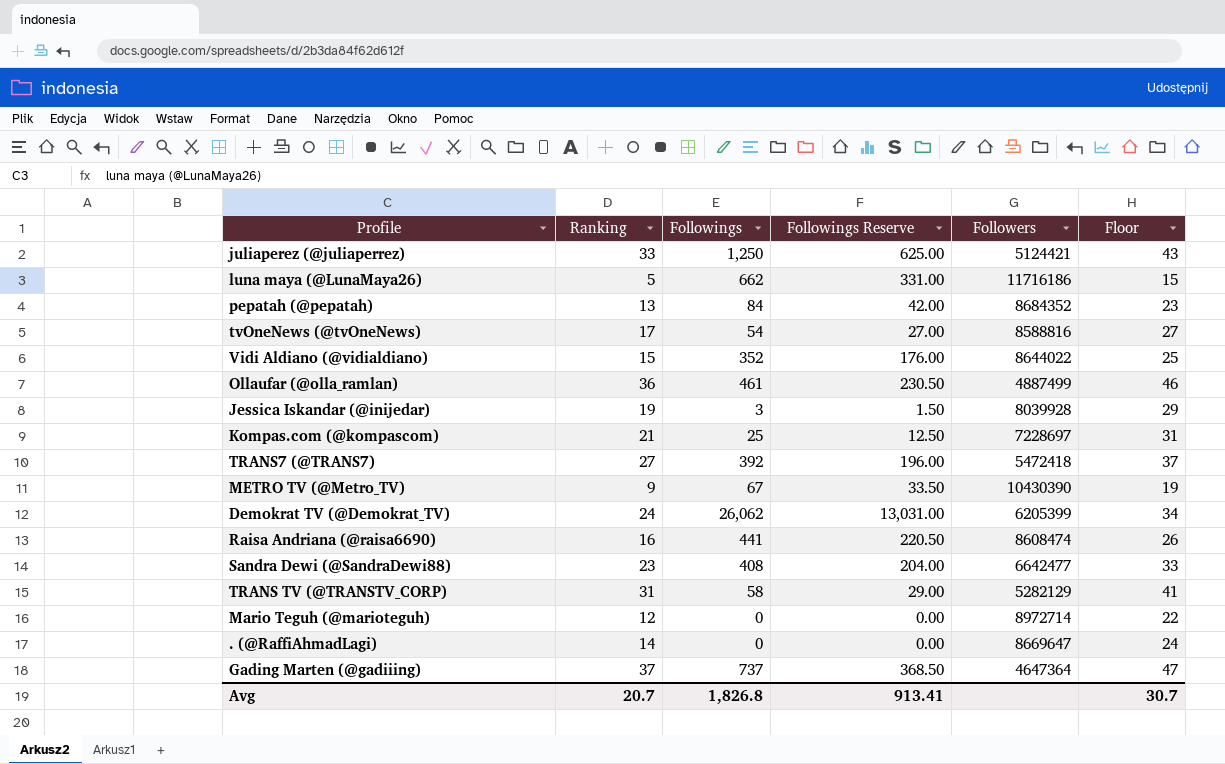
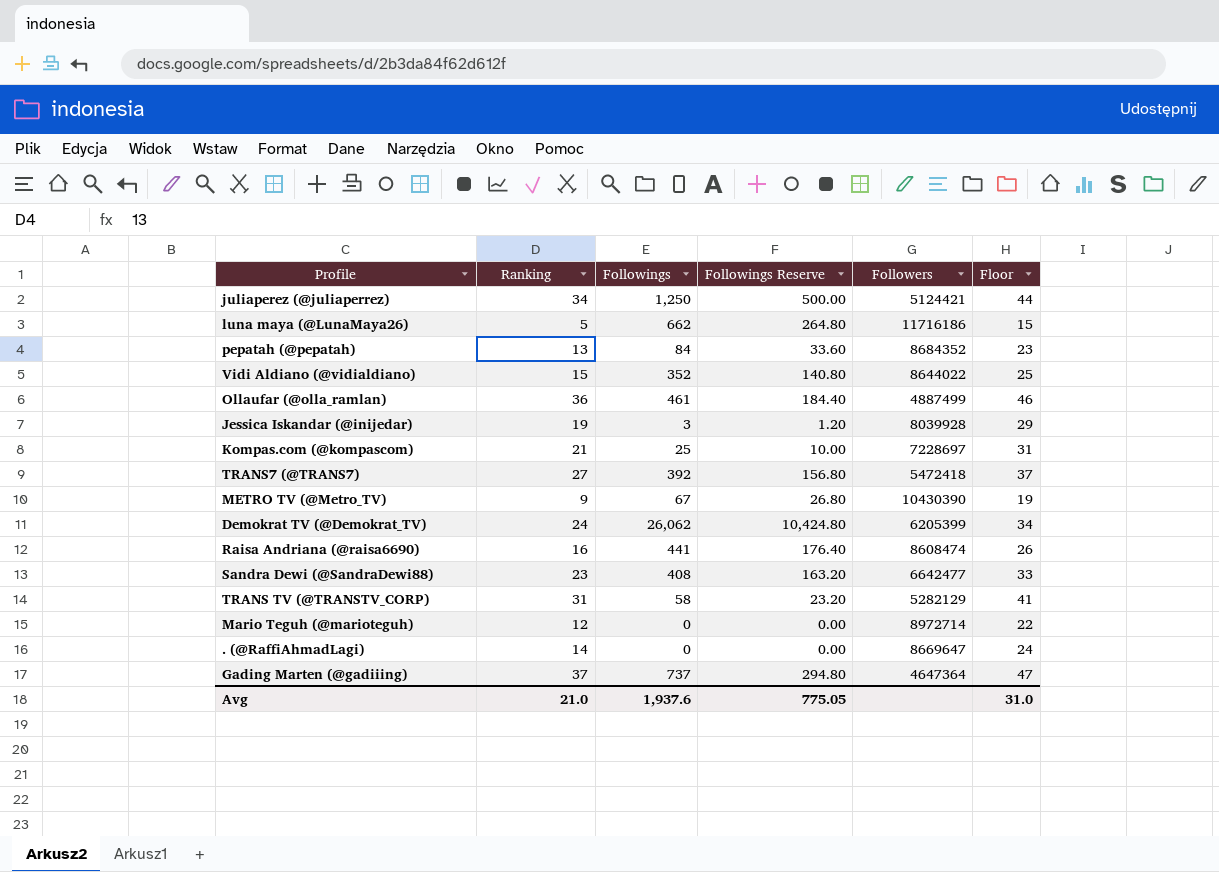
column Followings Reserve | formula: [Followings] * 0.5 -> [Followings] * 0.4
row tvOneNews (@tvOneNews): 17 | 54 | 27.00 | 8588816 | 27 -> none
juliaperez (@juliaperrez) | Ranking: 33 -> 34
juliaperez (@juliaperrez) | Floor: 43 -> 44
Avg | Ranking: 20.7 -> 21.0
Avg | Followings: 1,826.8 -> 1,937.6
Avg | Followings Reserve: 913.41 -> 775.05
Avg | Floor: 30.7 -> 31.0

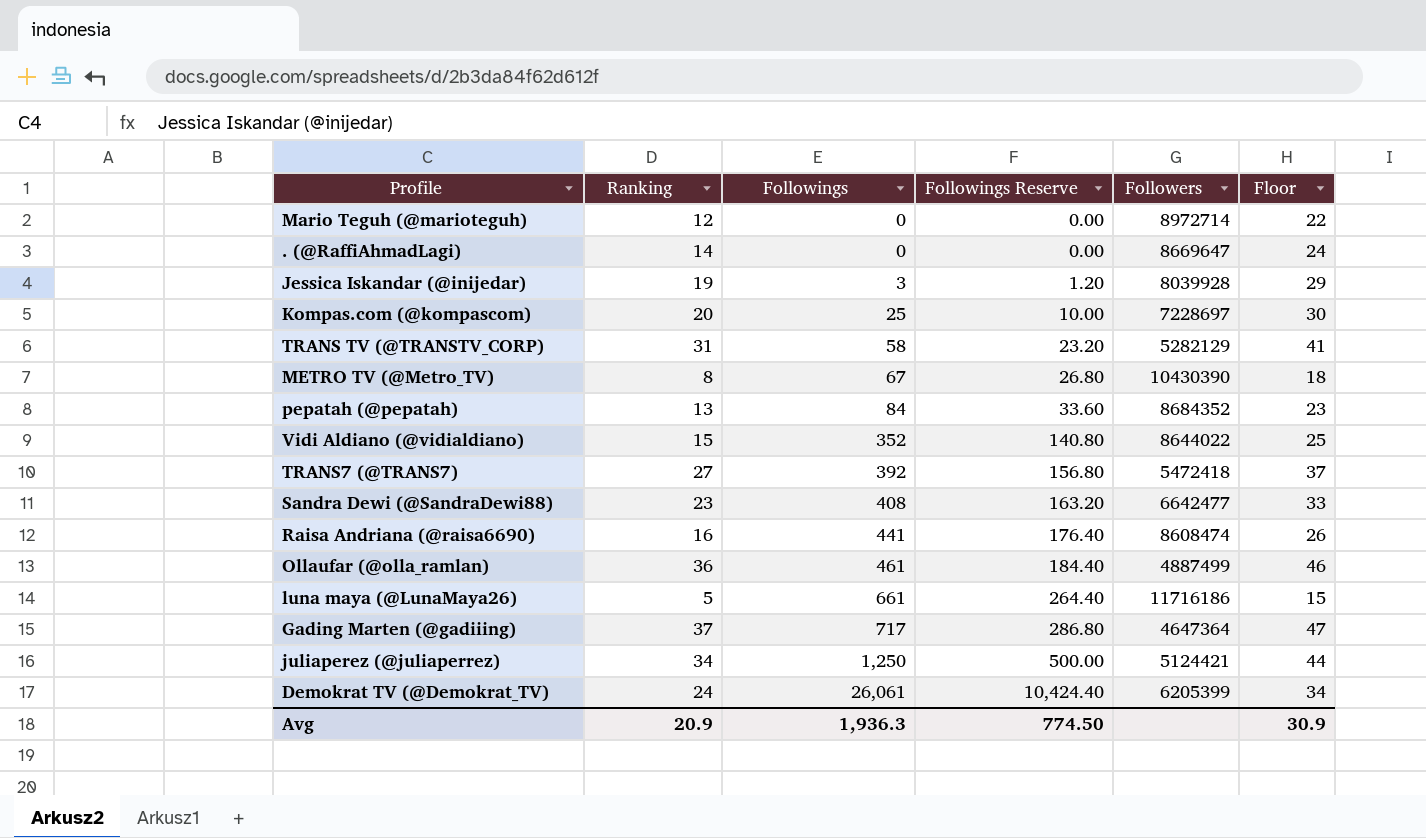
row order: none -> Followings ascending
Kompas.com (@kompascom) | Ranking: 21 -> 20
Kompas.com (@kompascom) | Floor: 31 -> 30
METRO TV (@Metro_TV) | Ranking: 9 -> 8
METRO TV (@Metro_TV) | Floor: 19 -> 18
luna maya (@LunaMaya26) | Followings: 662 -> 661
luna maya (@LunaMaya26) | Followings Reserve: 264.80 -> 264.40
Gading Marten (@gadiiing) | Followings: 737 -> 717
Gading Marten (@gadiiing) | Followings Reserve: 294.80 -> 286.80
Demokrat TV (@Demokrat_TV) | Followings: 26,062 -> 26,061
Demokrat TV (@Demokrat_TV) | Followings Reserve: 10,424.80 -> 10,424.40
Avg | Ranking: 21.0 -> 20.9
Avg | Followings: 1,937.6 -> 1,936.3
Avg | Followings Reserve: 775.05 -> 774.50
Avg | Floor: 31.0 -> 30.9

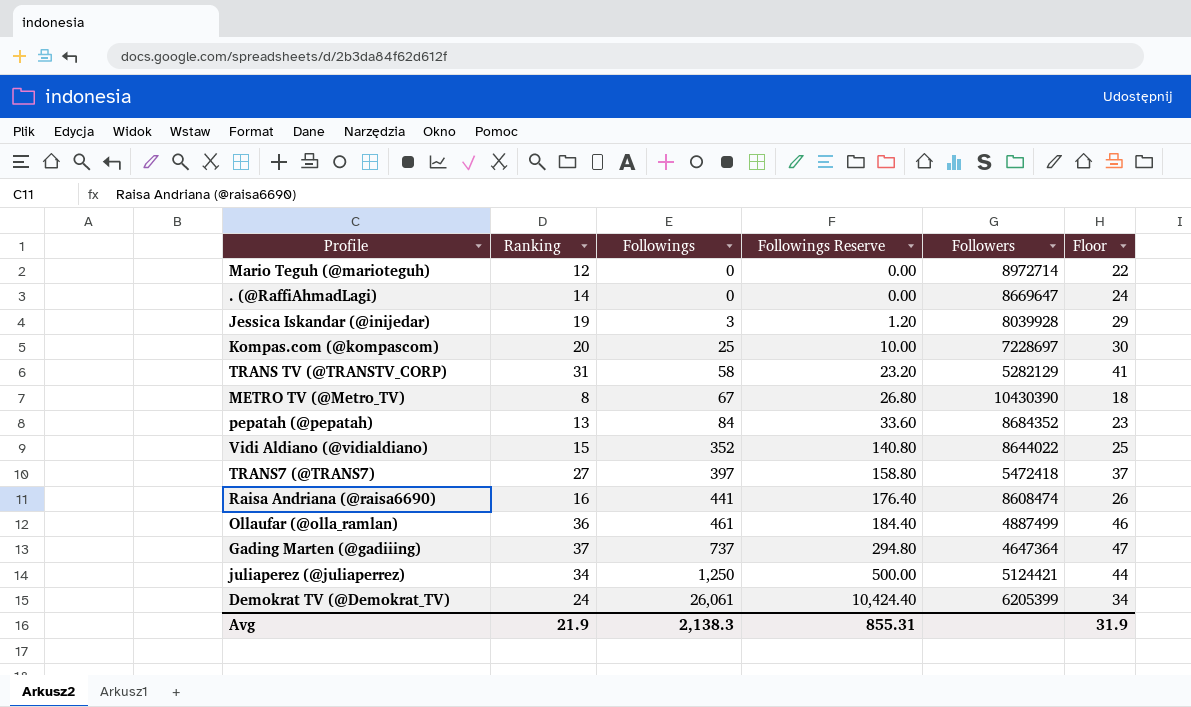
row Sandra Dewi (@SandraDewi88): 23 | 408 | 163.20 | 6642477 | 33 -> none
row luna maya (@LunaMaya26): 5 | 661 | 264.40 | 11716186 | 15 -> none
TRANS7 (@TRANS7) | Followings: 392 -> 397
TRANS7 (@TRANS7) | Followings Reserve: 156.80 -> 158.80
Gading Marten (@gadiiing) | Followings: 717 -> 737
Gading Marten (@gadiiing) | Followings Reserve: 286.80 -> 294.80
Avg | Ranking: 20.9 -> 21.9
Avg | Followings: 1,936.3 -> 2,138.3
Avg | Followings Reserve: 774.50 -> 855.31
Avg | Floor: 30.9 -> 31.9

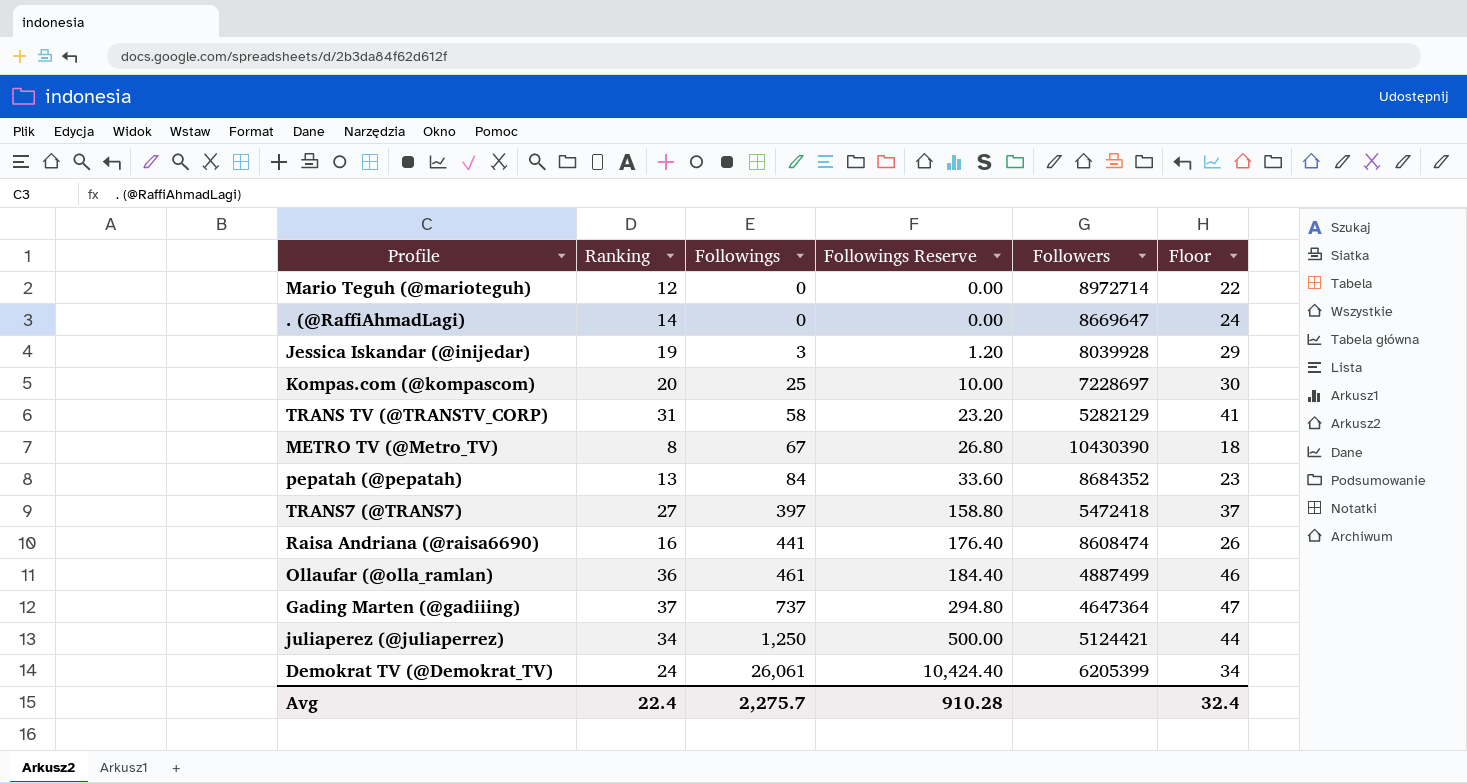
row Vidi Aldiano (@vidialdiano): 15 | 352 | 140.80 | 8644022 | 25 -> none
Avg | Ranking: 21.9 -> 22.4
Avg | Followings: 2,138.3 -> 2,275.7
Avg | Followings Reserve: 855.31 -> 910.28
Avg | Floor: 31.9 -> 32.4

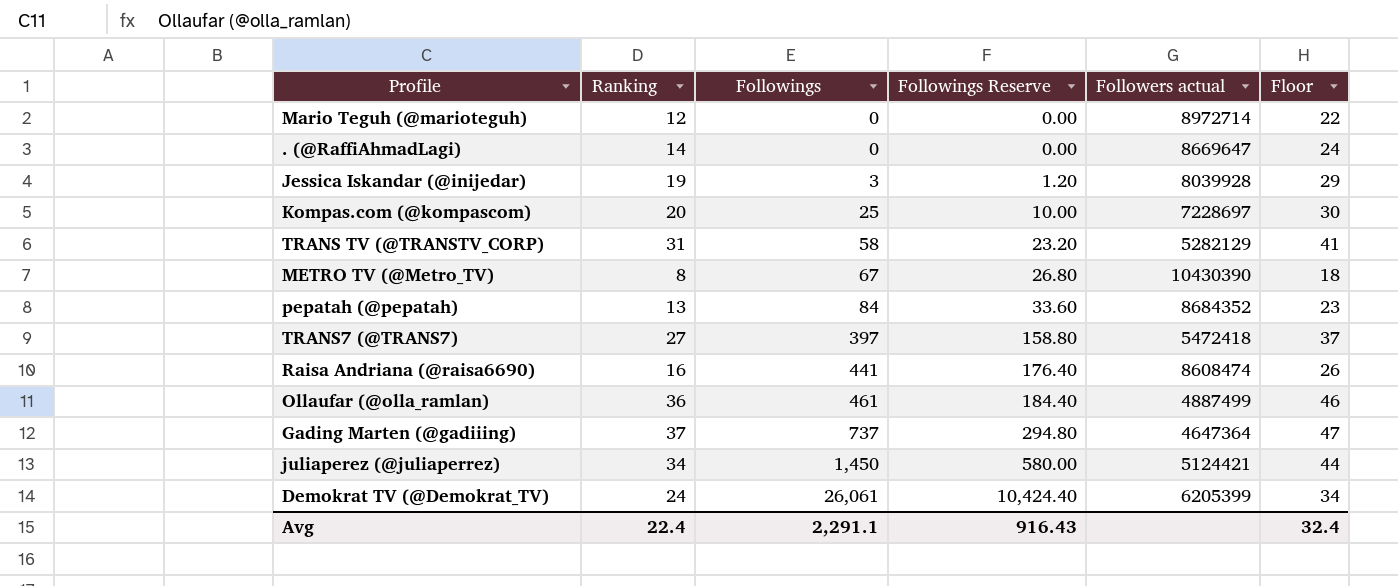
column name: Followers -> Followers actual
juliaperez (@juliaperrez) | Followings: 1,250 -> 1,450
juliaperez (@juliaperrez) | Followings Reserve: 500.00 -> 580.00
Avg | Followings: 2,275.7 -> 2,291.1
Avg | Followings Reserve: 910.28 -> 916.43

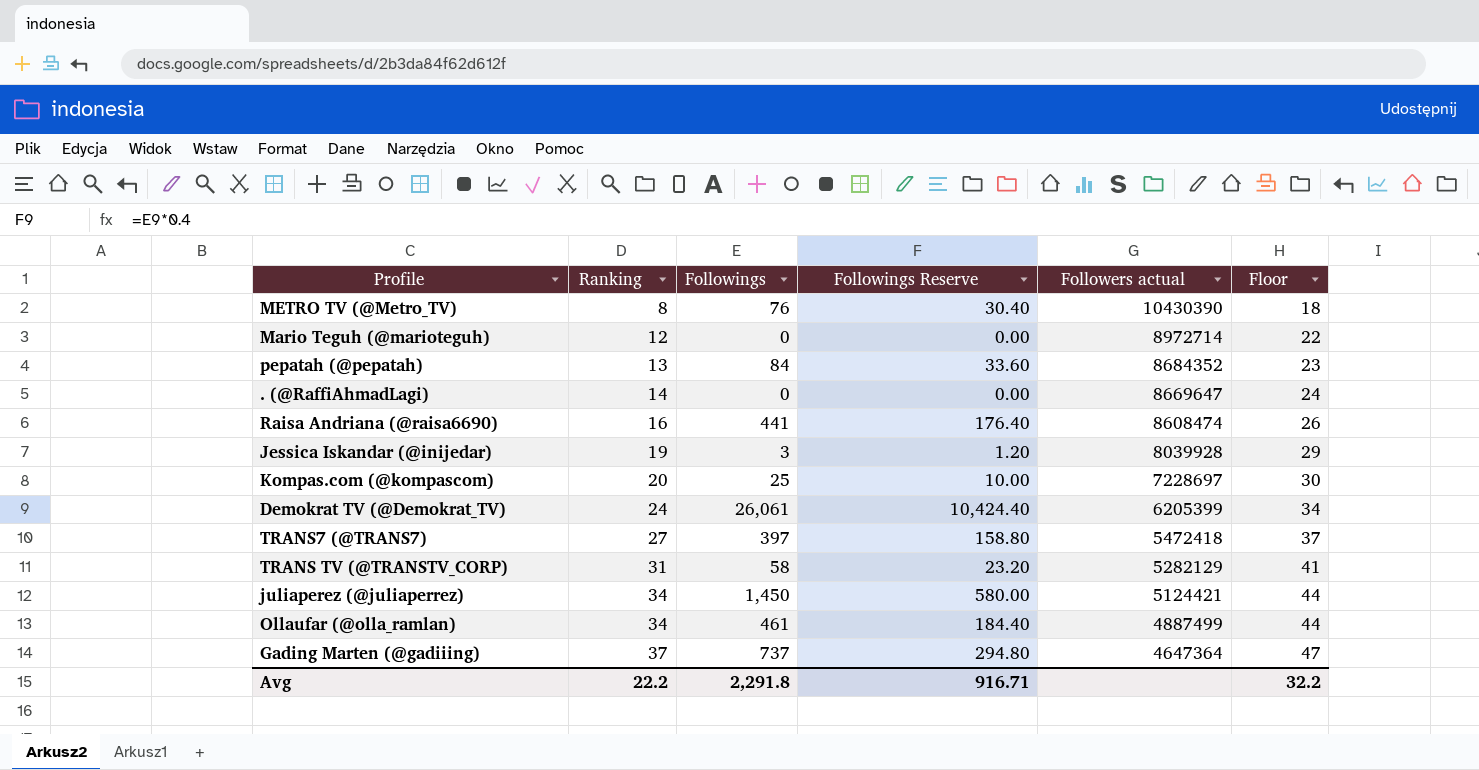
row order: Followings ascending -> Ranking ascending
METRO TV (@Metro_TV) | Followings: 67 -> 76
METRO TV (@Metro_TV) | Followings Reserve: 26.80 -> 30.40
Ollaufar (@olla_ramlan) | Ranking: 36 -> 34
Ollaufar (@olla_ramlan) | Floor: 46 -> 44
Avg | Ranking: 22.4 -> 22.2
Avg | Followings: 2,291.1 -> 2,291.8
Avg | Followings Reserve: 916.43 -> 916.71
Avg | Floor: 32.4 -> 32.2

